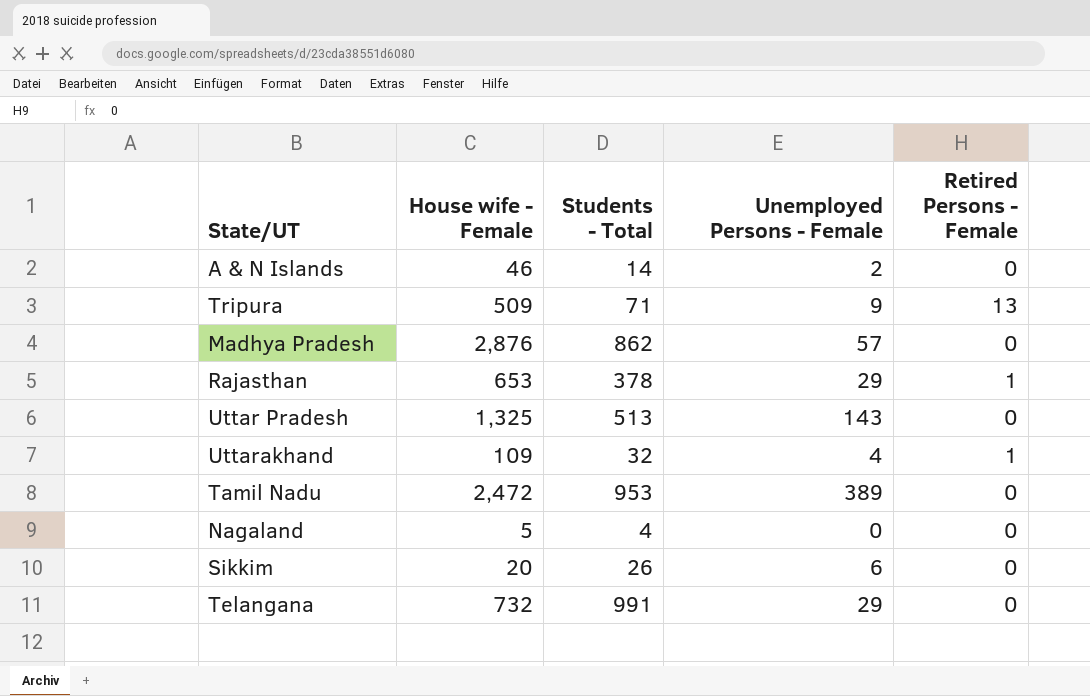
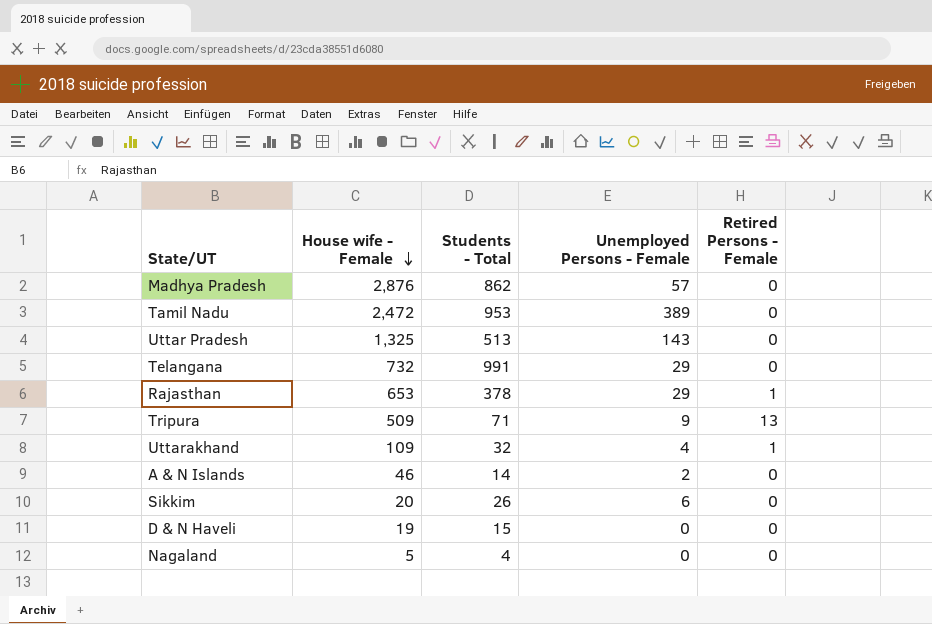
row order: none -> House wife - Female descending
row D & N Haveli: none -> 19 | 15 | 0 | 0

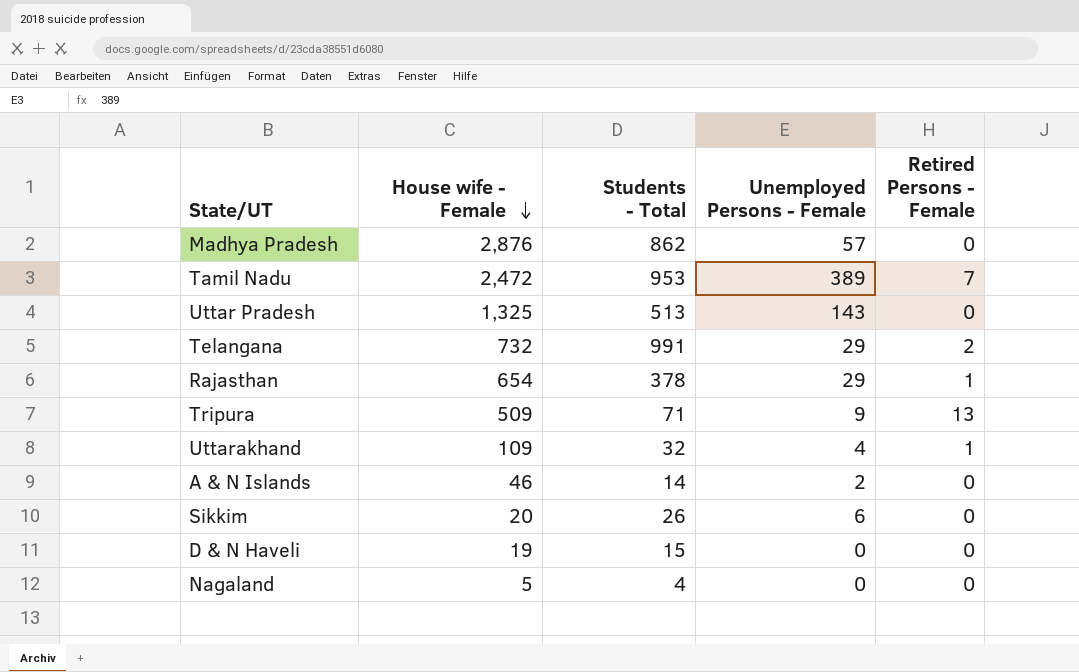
Tamil Nadu | Retired Persons - Female: 0 -> 7
Telangana | Retired Persons - Female: 0 -> 2
Rajasthan | House wife - Female: 653 -> 654

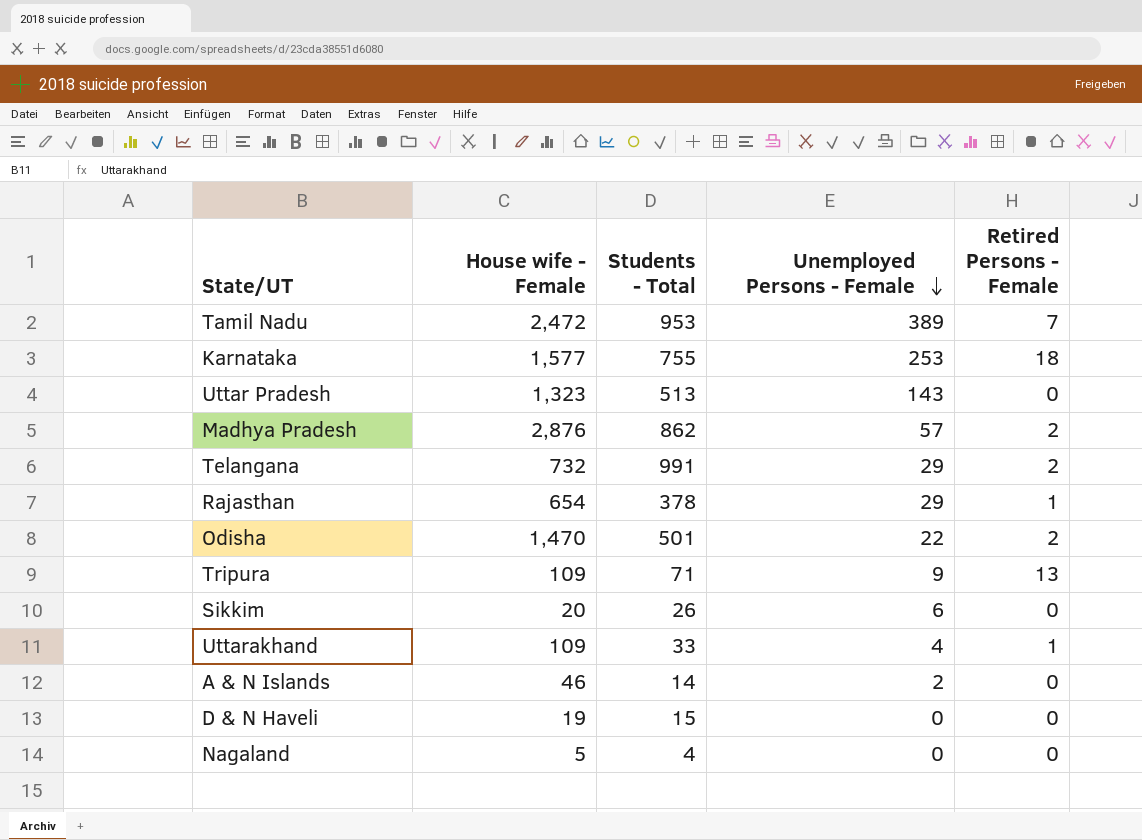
row order: House wife - Female descending -> Unemployed Persons - Female descending
row Karnataka: none -> 1,577 | 755 | 253 | 18
Uttar Pradesh | House wife - Female: 1,325 -> 1,323
Madhya Pradesh | Retired Persons - Female: 0 -> 2
row Odisha: none -> 1,470 | 501 | 22 | 2
Tripura | House wife - Female: 509 -> 109
Uttarakhand | Students - Total: 32 -> 33

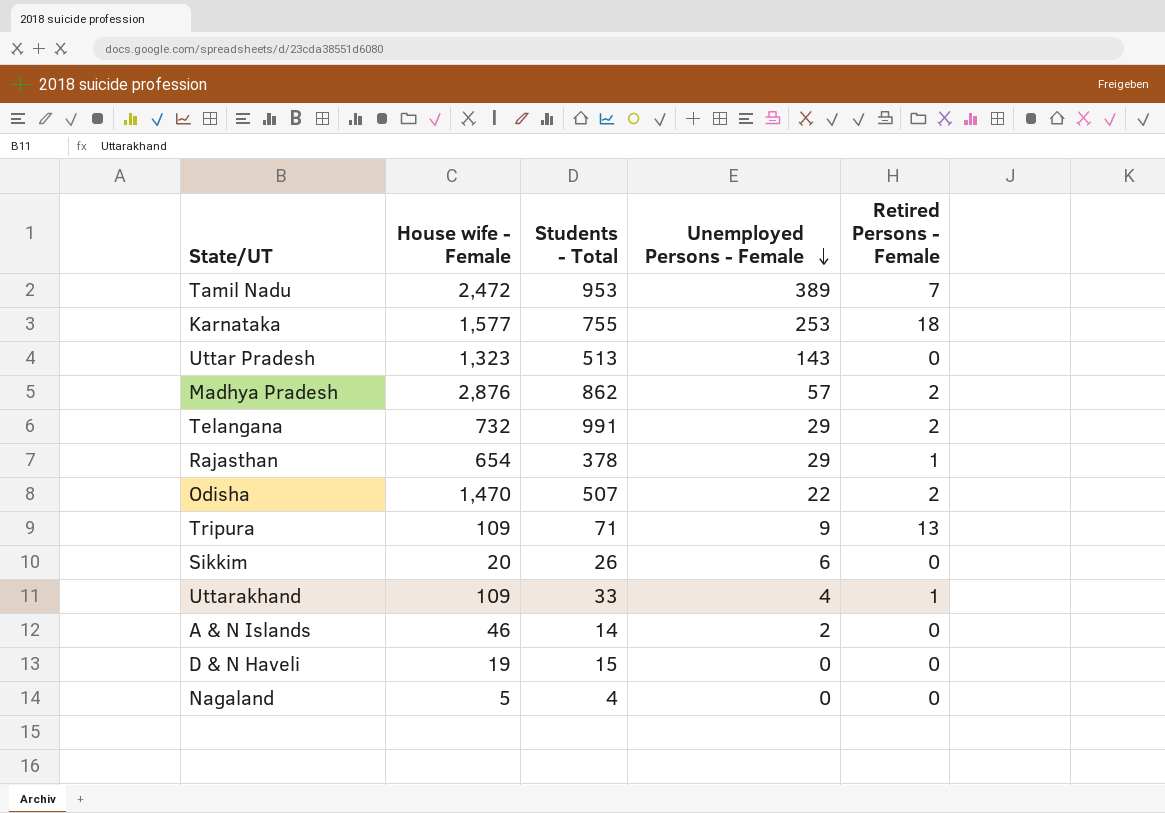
Odisha | Students - Total: 501 -> 507

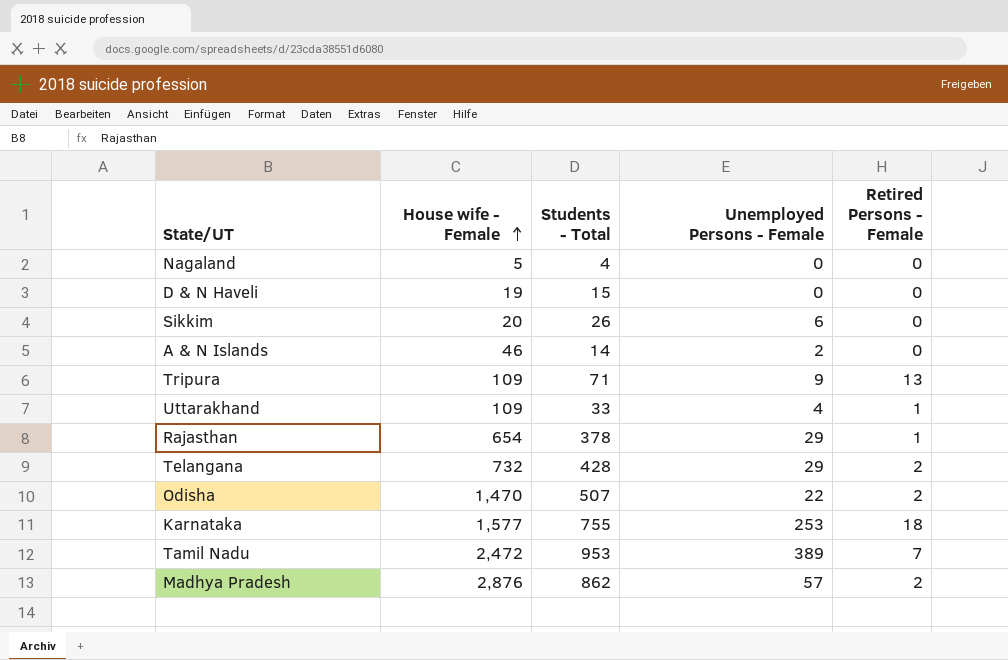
row order: Unemployed Persons - Female descending -> House wife - Female ascending
row Uttar Pradesh: 1,323 | 513 | 143 | 0 -> none
Telangana | Students - Total: 991 -> 428

